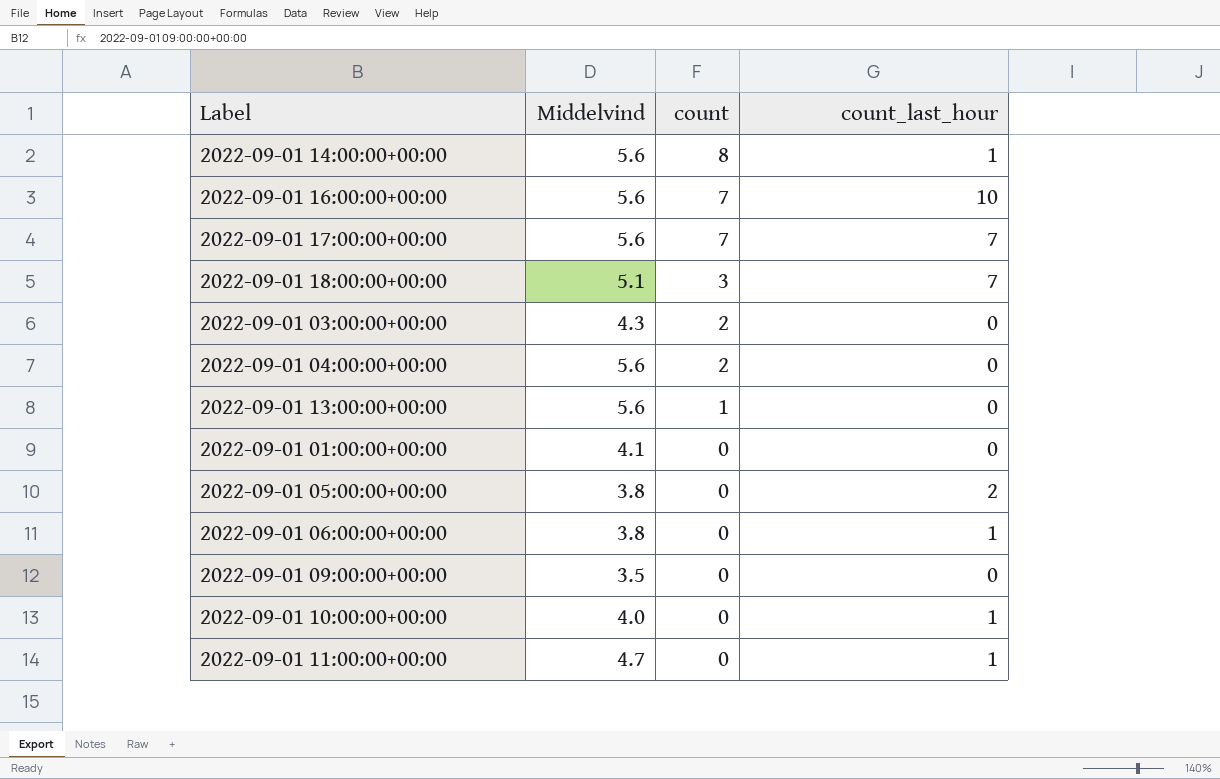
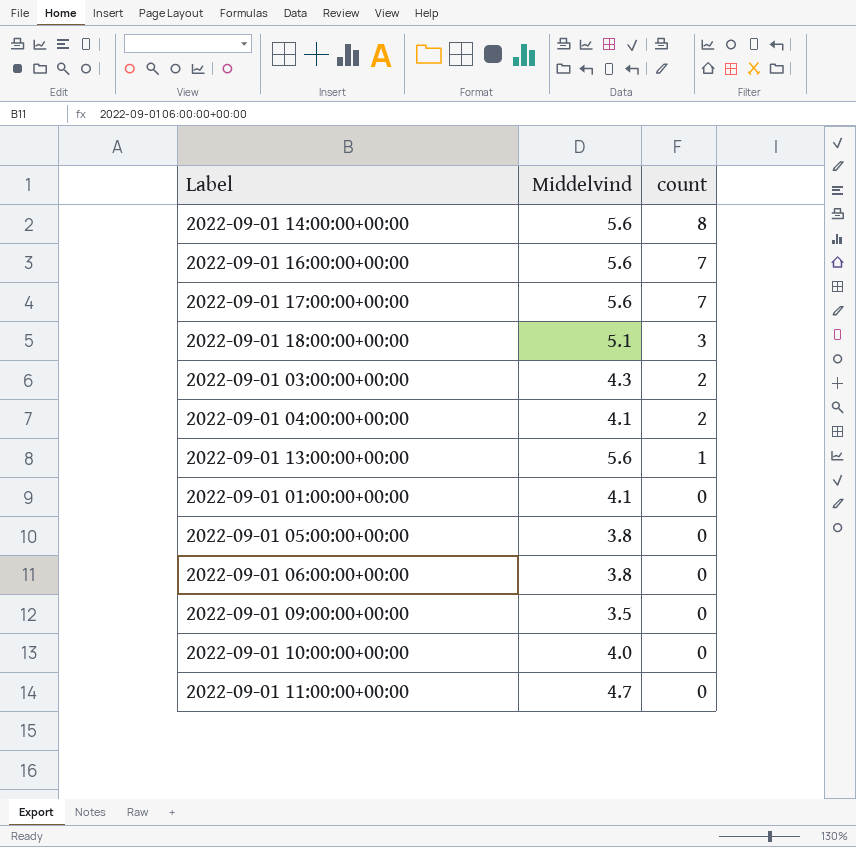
column count_last_hour | position: 4 -> none
2022-09-01 04:00:00+00:00 | Middelvind: 5.6 -> 4.1

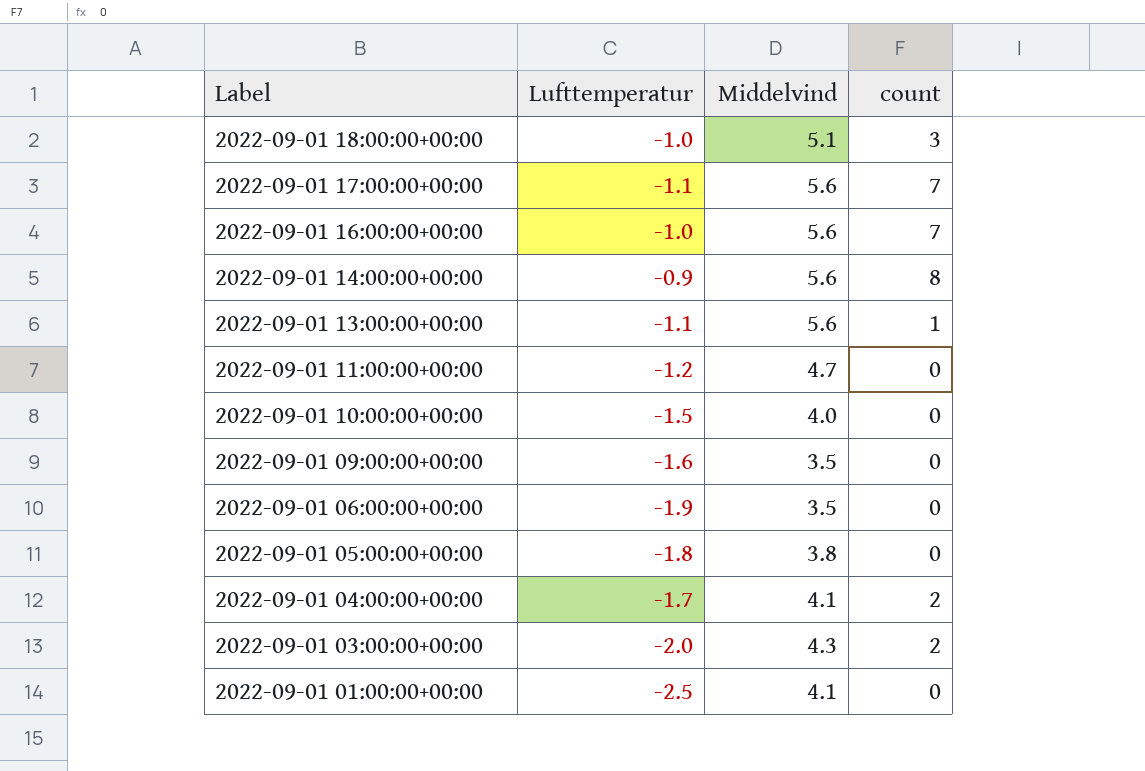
row order: count descending -> Label descending
column Lufttemperatur | position: none -> 2
2022-09-01 06:00:00+00:00 | Middelvind: 3.8 -> 3.5

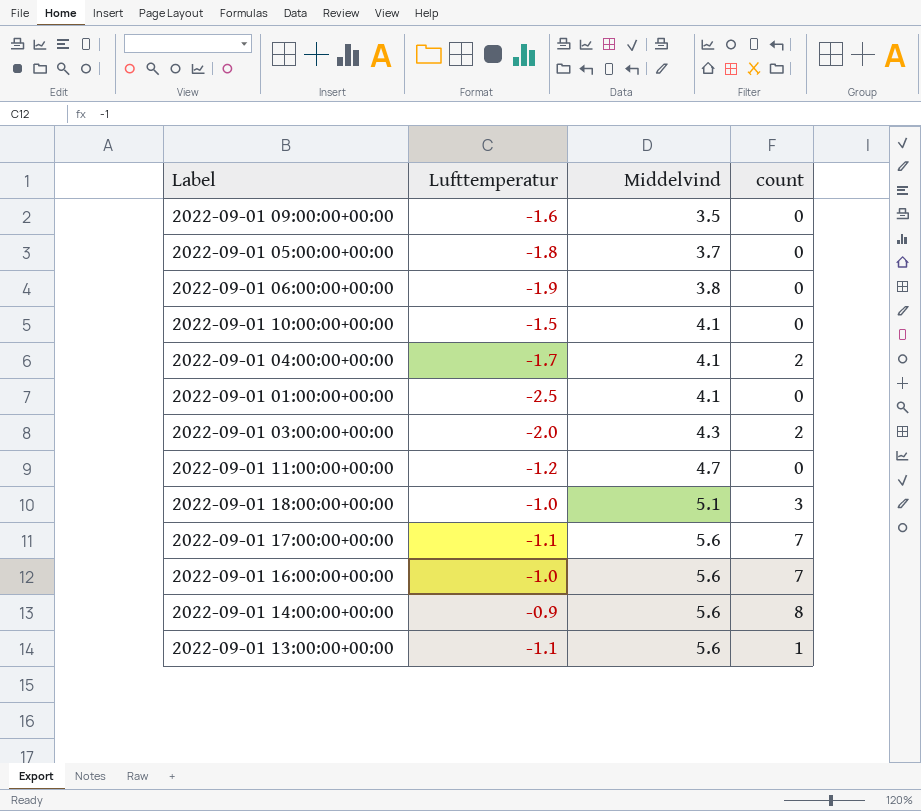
row order: Label descending -> Middelvind ascending
2022-09-01 05:00:00+00:00 | Middelvind: 3.8 -> 3.7
2022-09-01 06:00:00+00:00 | Middelvind: 3.5 -> 3.8
2022-09-01 10:00:00+00:00 | Middelvind: 4.0 -> 4.1

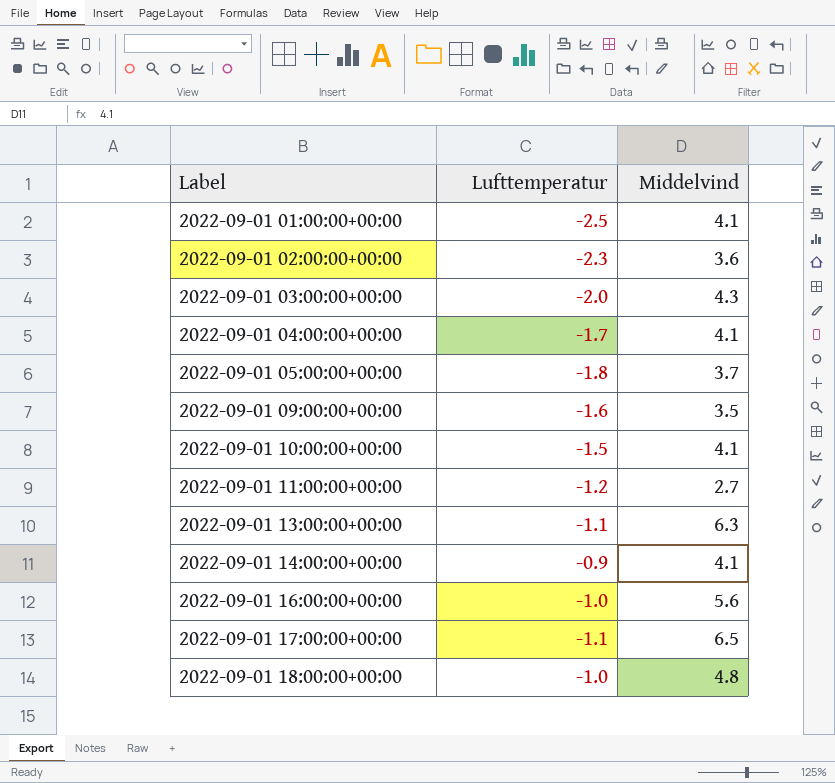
row order: Middelvind ascending -> Label ascending
column count | position: 4 -> none
row 2022-09-01 06:00:00+00:00: -1.9 | 3.8 | 0 -> none
row 2022-09-01 02:00:00+00:00: none -> -2.3 | 3.6
2022-09-01 11:00:00+00:00 | Middelvind: 4.7 -> 2.7
2022-09-01 13:00:00+00:00 | Middelvind: 5.6 -> 6.3
2022-09-01 14:00:00+00:00 | Middelvind: 5.6 -> 4.1
2022-09-01 17:00:00+00:00 | Middelvind: 5.6 -> 6.5
2022-09-01 18:00:00+00:00 | Middelvind: 5.1 -> 4.8

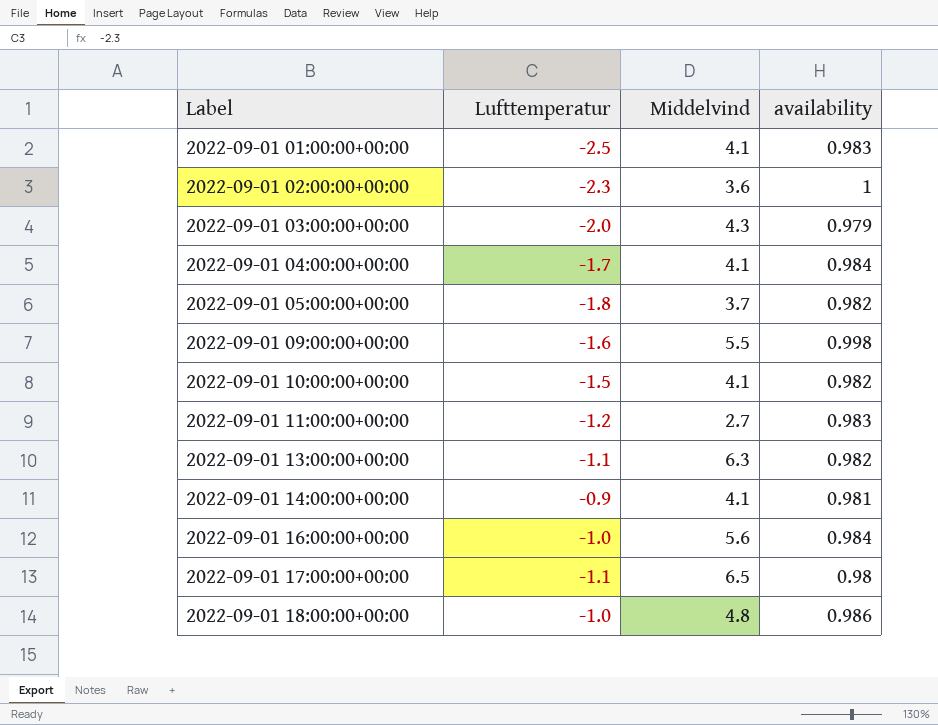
column availability | position: none -> 4
2022-09-01 09:00:00+00:00 | Middelvind: 3.5 -> 5.5

